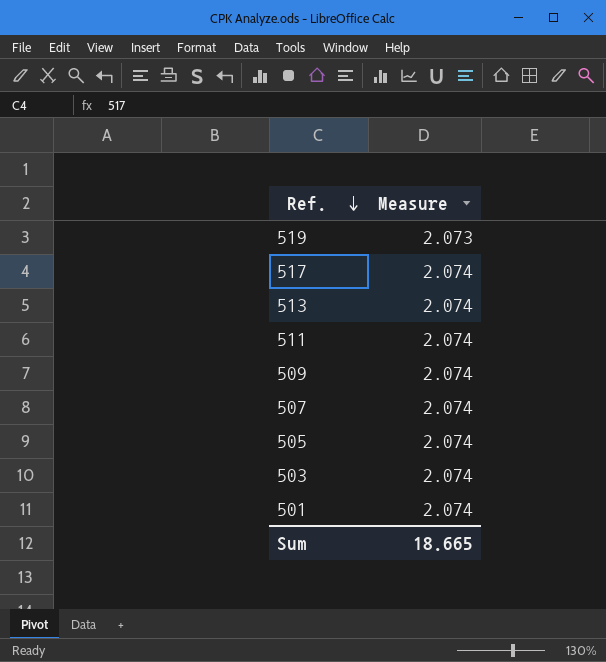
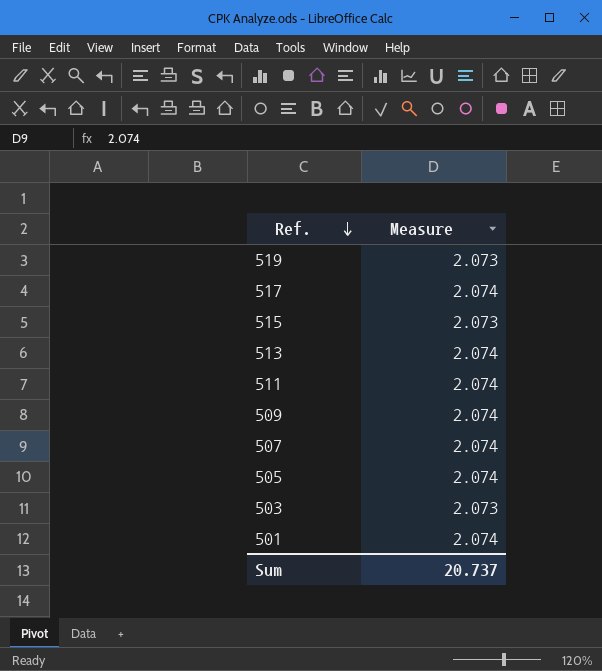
row 515: none -> 2.073
503 | Measure: 2.074 -> 2.073
Sum | Measure: 18.665 -> 20.737

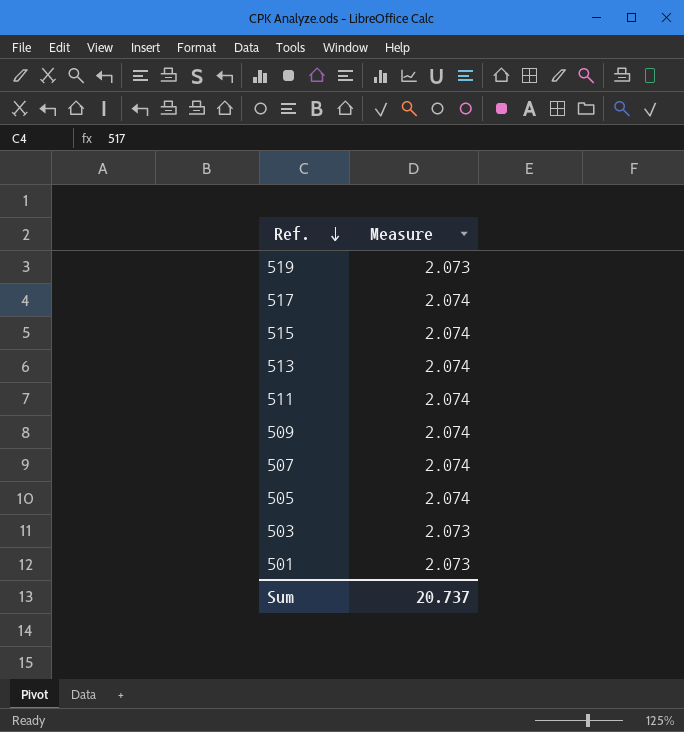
515 | Measure: 2.073 -> 2.074
501 | Measure: 2.074 -> 2.073

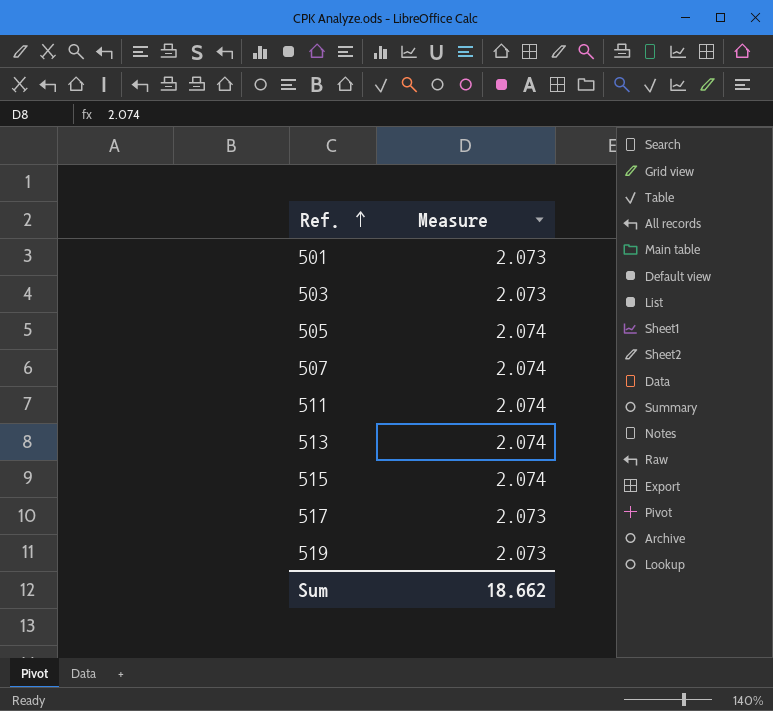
row order: Ref. descending -> Ref. ascending
row 509: 2.074 -> none
517 | Measure: 2.074 -> 2.073
Sum | Measure: 20.737 -> 18.662

